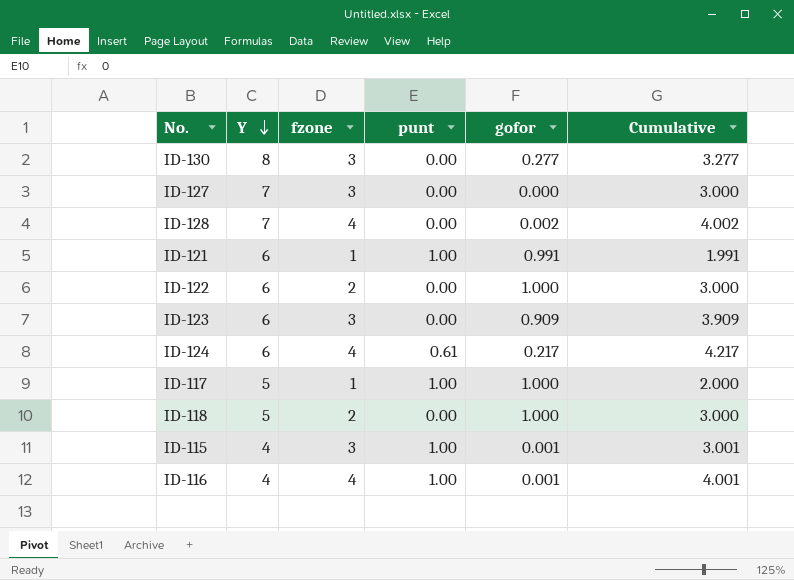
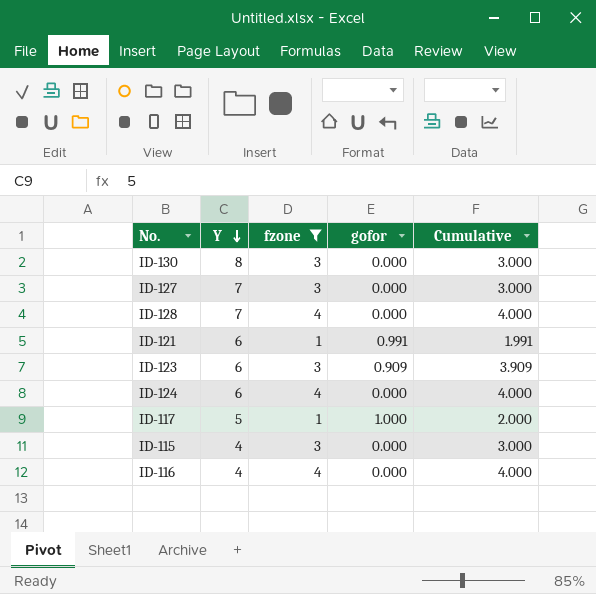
filter: none -> fzone != 2
column punt | position: 4 -> none
ID-130 | gofor: 0.277 -> 0.000
ID-130 | Cumulative: 3.277 -> 3.000
ID-128 | gofor: 0.002 -> 0.000
ID-128 | Cumulative: 4.002 -> 4.000
ID-124 | gofor: 0.217 -> 0.000
ID-124 | Cumulative: 4.217 -> 4.000
ID-115 | gofor: 0.001 -> 0.000
ID-115 | Cumulative: 3.001 -> 3.000
ID-116 | gofor: 0.001 -> 0.000
ID-116 | Cumulative: 4.001 -> 4.000

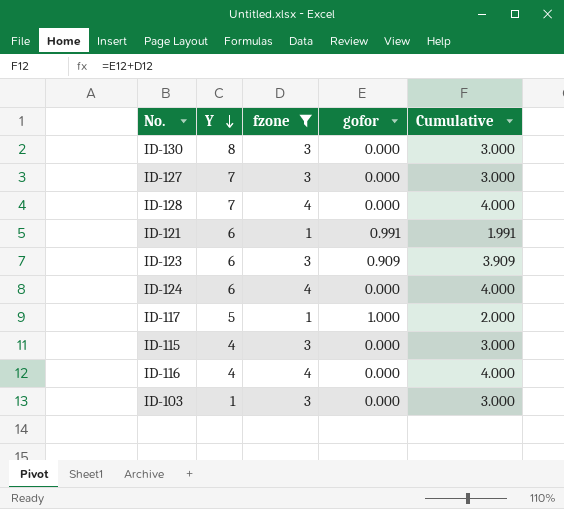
row ID-103: none -> 1 | 3 | 0.000 | 3.000

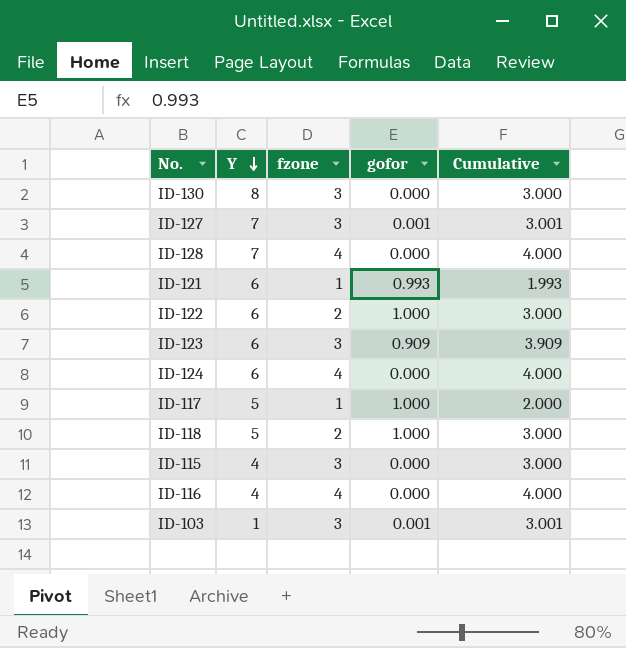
filter: fzone != 2 -> none
ID-127 | gofor: 0.000 -> 0.001
ID-127 | Cumulative: 3.000 -> 3.001
ID-121 | gofor: 0.991 -> 0.993
ID-121 | Cumulative: 1.991 -> 1.993
ID-103 | gofor: 0.000 -> 0.001
ID-103 | Cumulative: 3.000 -> 3.001

